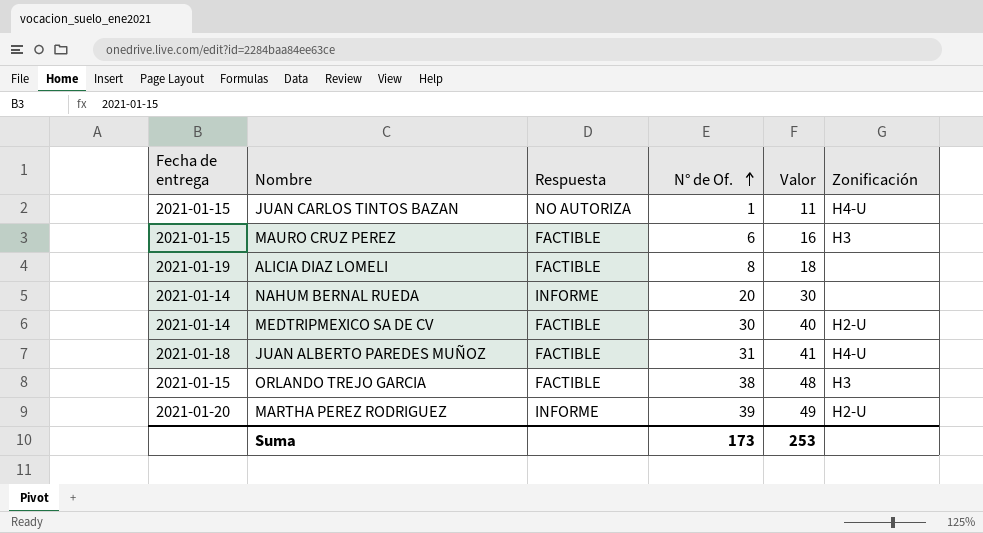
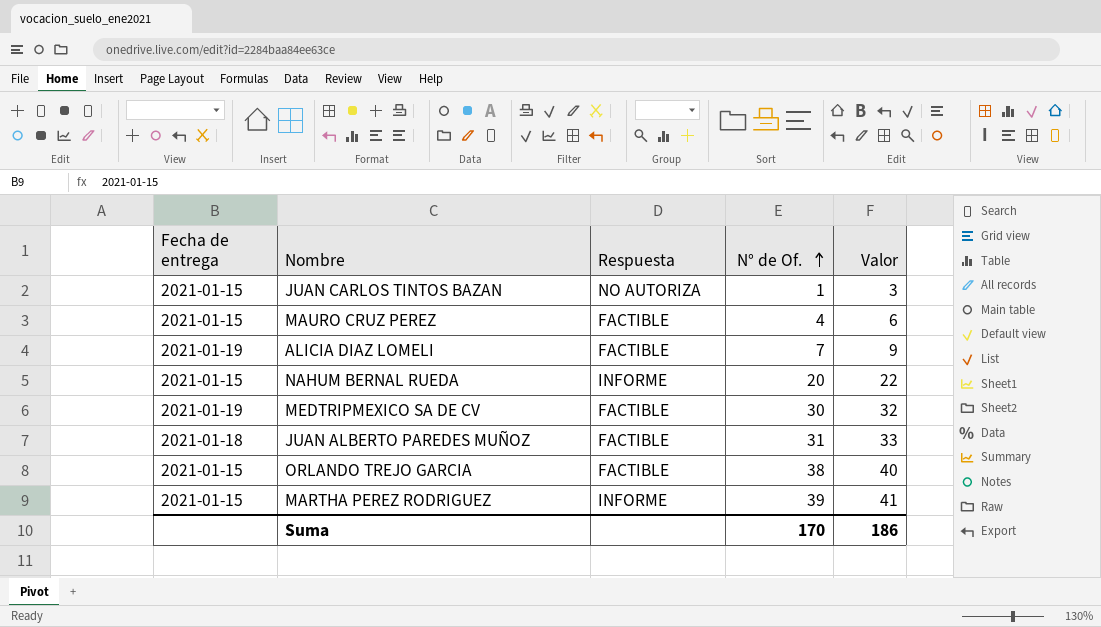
column Zonificación | position: 6 -> none
column Valor | formula: [N° de Of.] + 10 -> [N° de Of.] + 2
MAURO CRUZ PEREZ | N° de Of.: 6 -> 4
ALICIA DIAZ LOMELI | N° de Of.: 8 -> 7
NAHUM BERNAL RUEDA | Fecha de entrega: 2021-01-14 -> 2021-01-15
MEDTRIPMEXICO SA DE CV | Fecha de entrega: 2021-01-14 -> 2021-01-19
MARTHA PEREZ RODRIGUEZ | Fecha de entrega: 2021-01-20 -> 2021-01-15
Suma | N° de Of.: 173 -> 170
Suma | Valor: 253 -> 186

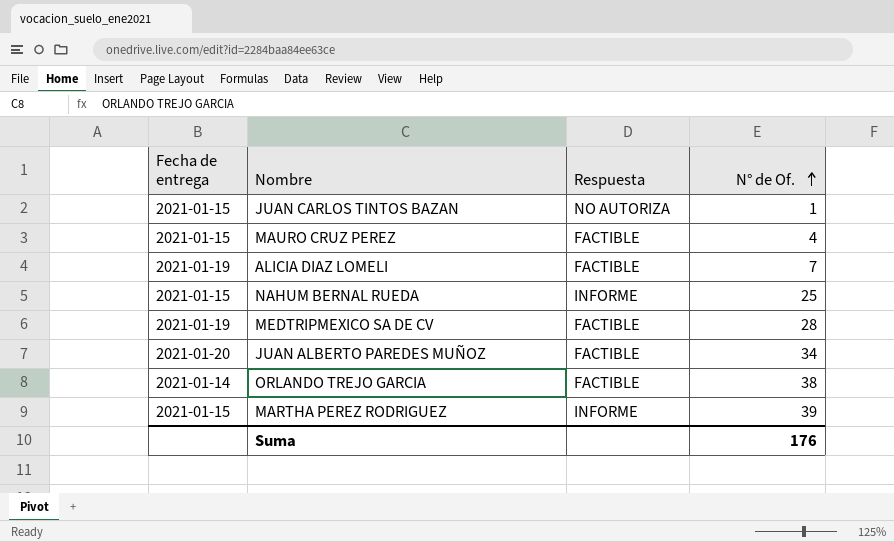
column Valor | formula: [N° de Of.] + 2 -> none
NAHUM BERNAL RUEDA | N° de Of.: 20 -> 25
MEDTRIPMEXICO SA DE CV | N° de Of.: 30 -> 28
JUAN ALBERTO PAREDES MUÑOZ | Fecha de entrega: 2021-01-18 -> 2021-01-20
JUAN ALBERTO PAREDES MUÑOZ | N° de Of.: 31 -> 34
ORLANDO TREJO GARCIA | Fecha de entrega: 2021-01-15 -> 2021-01-14
Suma | N° de Of.: 170 -> 176

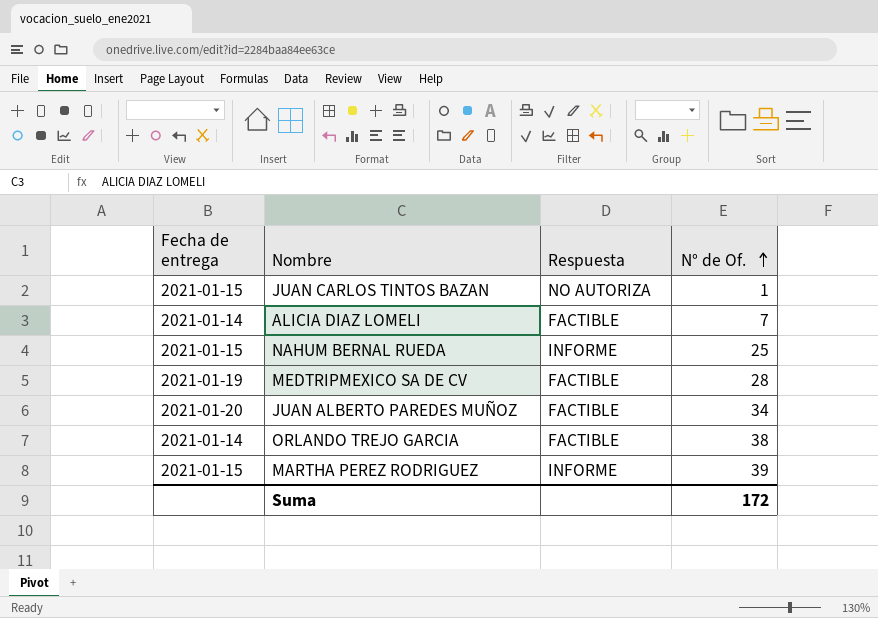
row MAURO CRUZ PEREZ: 2021-01-15 | FACTIBLE | 4 -> none
ALICIA DIAZ LOMELI | Fecha de entrega: 2021-01-19 -> 2021-01-14
Suma | N° de Of.: 176 -> 172

